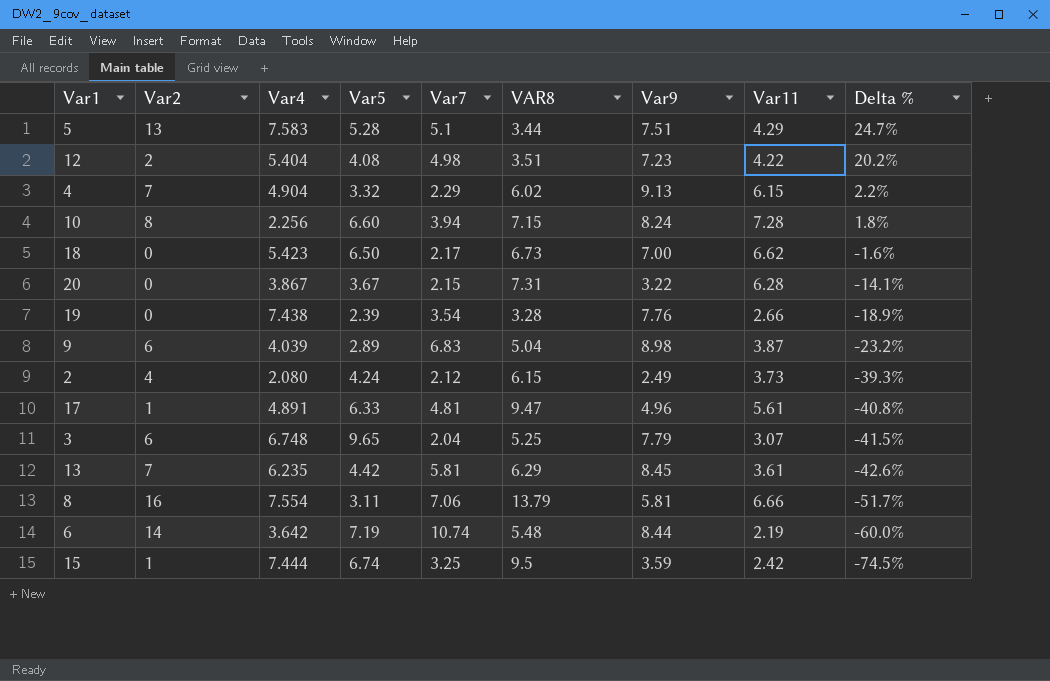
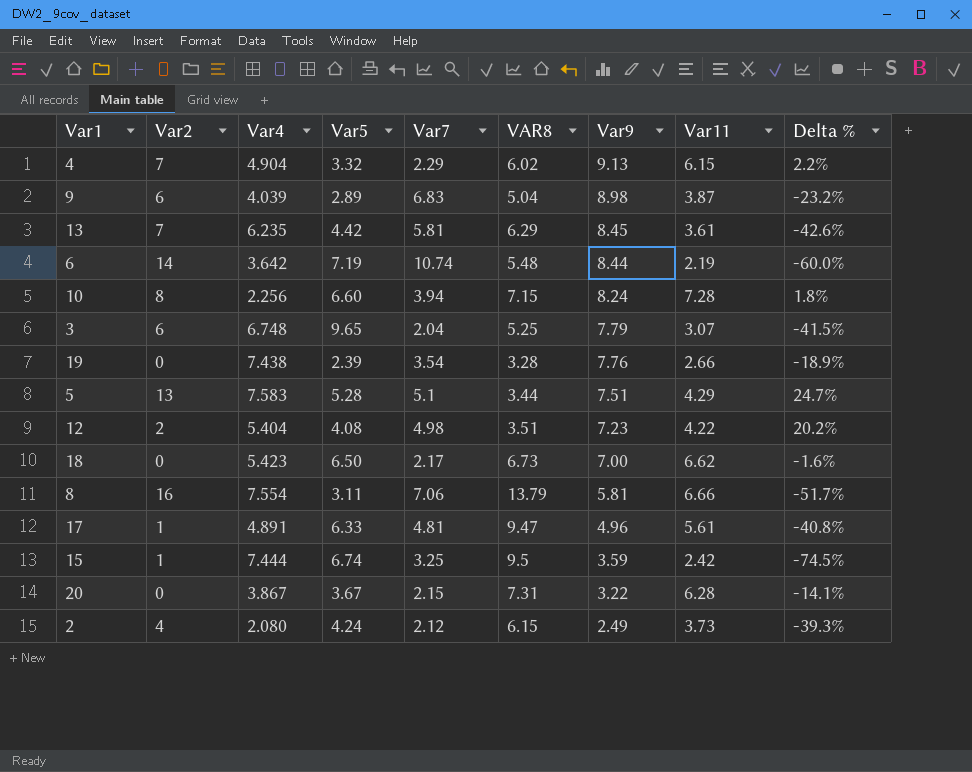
row order: Delta % descending -> Var9 descending

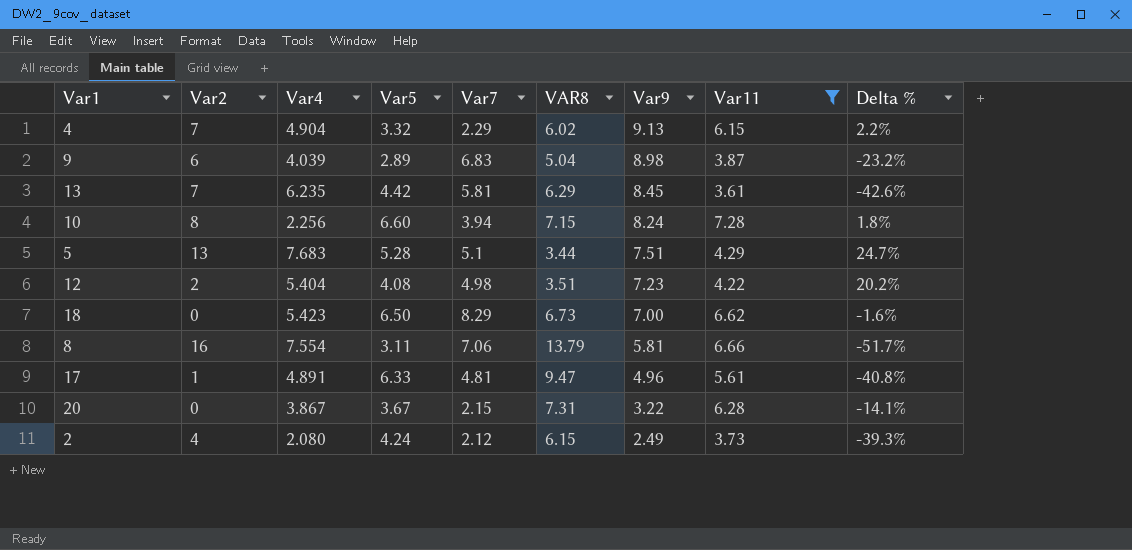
filter: none -> Var11 >= 3.61
5 | Var4: 7.583 -> 7.683
18 | Var7: 2.17 -> 8.29

